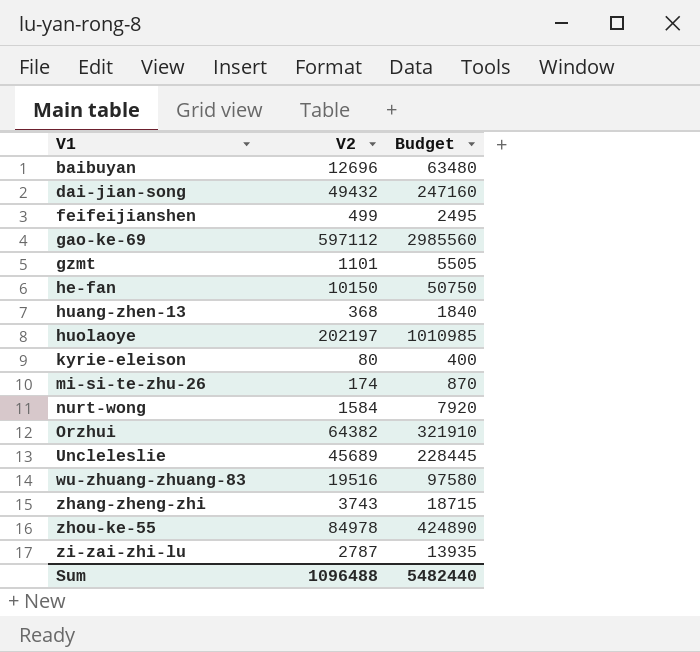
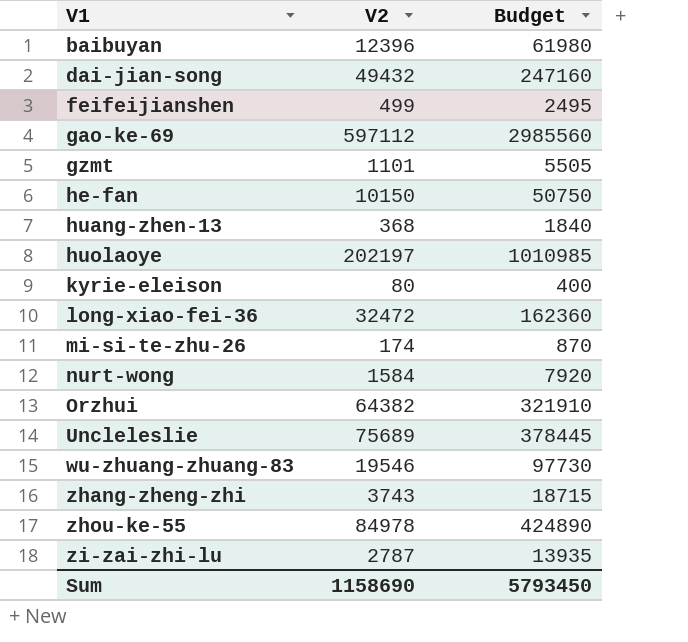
baibuyan | V2: 12696 -> 12396
baibuyan | Budget: 63480 -> 61980
row long-xiao-fei-36: none -> 32472 | 162360
Uncleleslie | V2: 45689 -> 75689
Uncleleslie | Budget: 228445 -> 378445
wu-zhuang-zhuang-83 | V2: 19516 -> 19546
wu-zhuang-zhuang-83 | Budget: 97580 -> 97730
Sum | V2: 1096488 -> 1158690
Sum | Budget: 5482440 -> 5793450

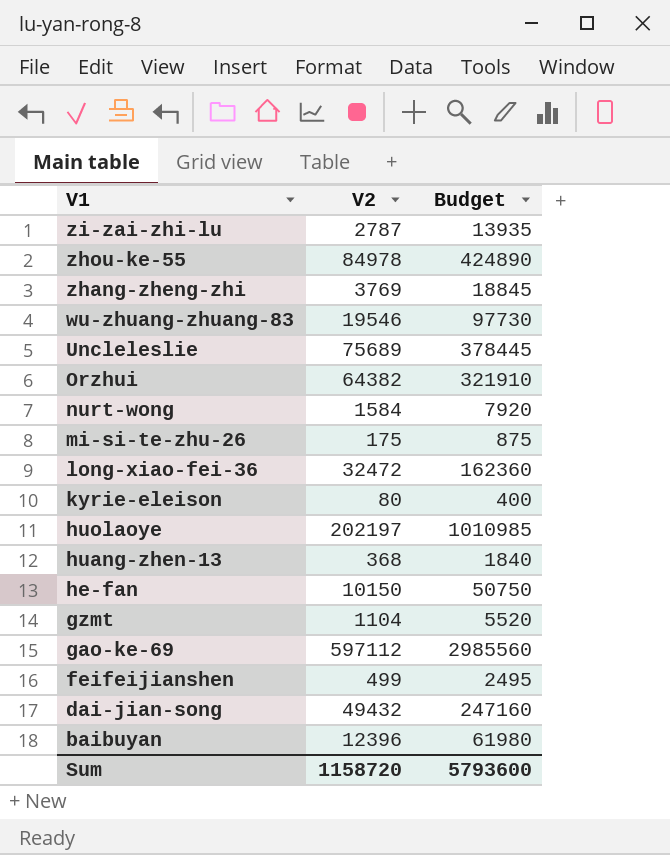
row order: V1 ascending -> V1 descending
zhang-zheng-zhi | V2: 3743 -> 3769
zhang-zheng-zhi | Budget: 18715 -> 18845
mi-si-te-zhu-26 | V2: 174 -> 175
mi-si-te-zhu-26 | Budget: 870 -> 875
gzmt | V2: 1101 -> 1104
gzmt | Budget: 5505 -> 5520
Sum | V2: 1158690 -> 1158720
Sum | Budget: 5793450 -> 5793600

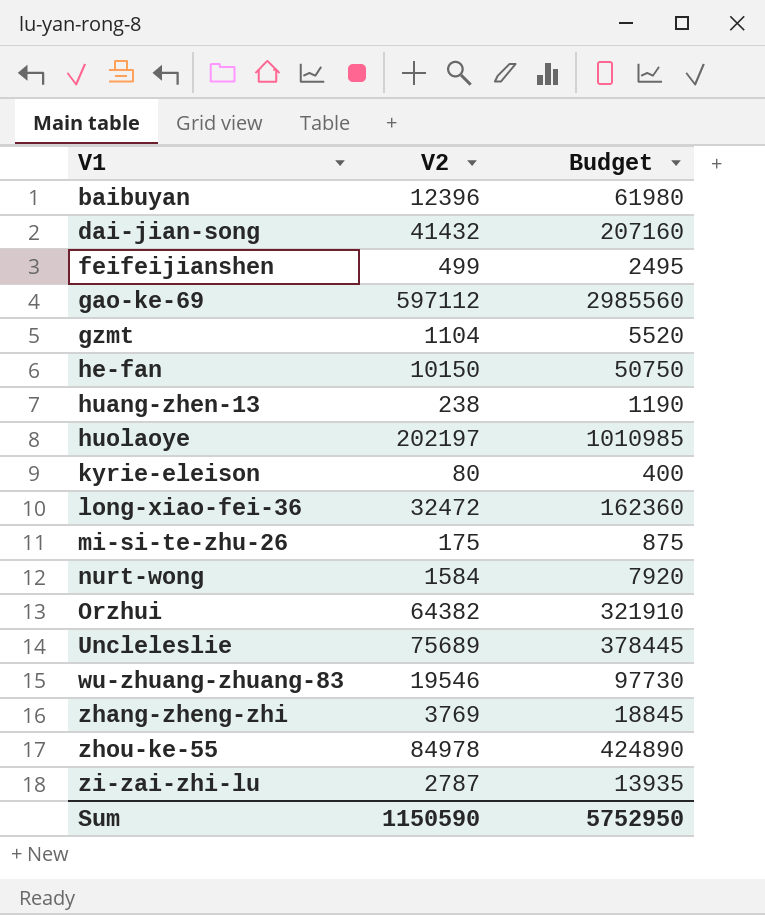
row order: V1 descending -> V1 ascending
dai-jian-song | V2: 49432 -> 41432
dai-jian-song | Budget: 247160 -> 207160
huang-zhen-13 | V2: 368 -> 238
huang-zhen-13 | Budget: 1840 -> 1190
Sum | V2: 1158720 -> 1150590
Sum | Budget: 5793600 -> 5752950

